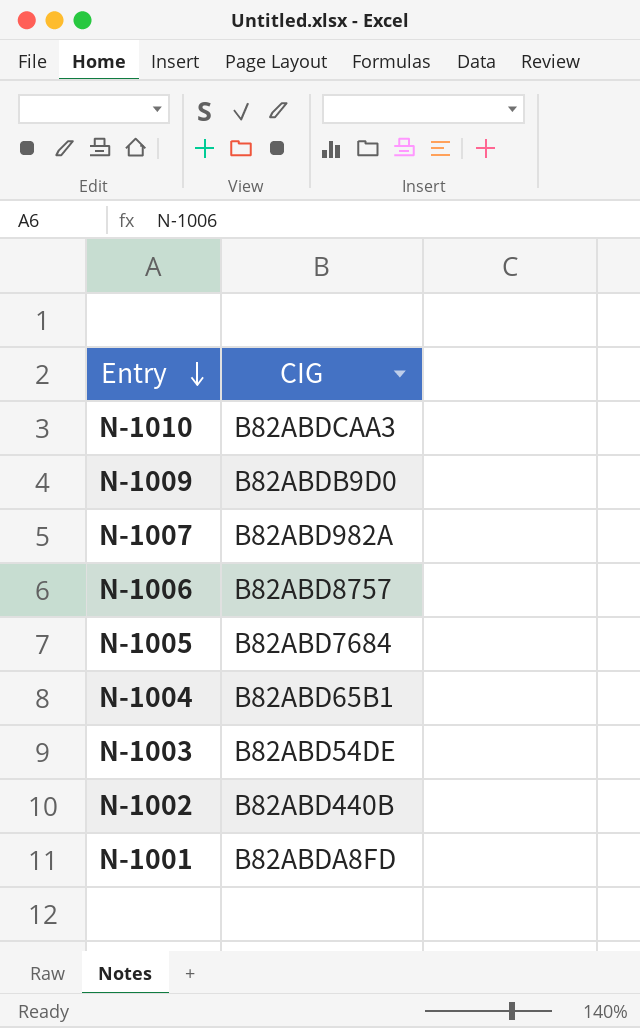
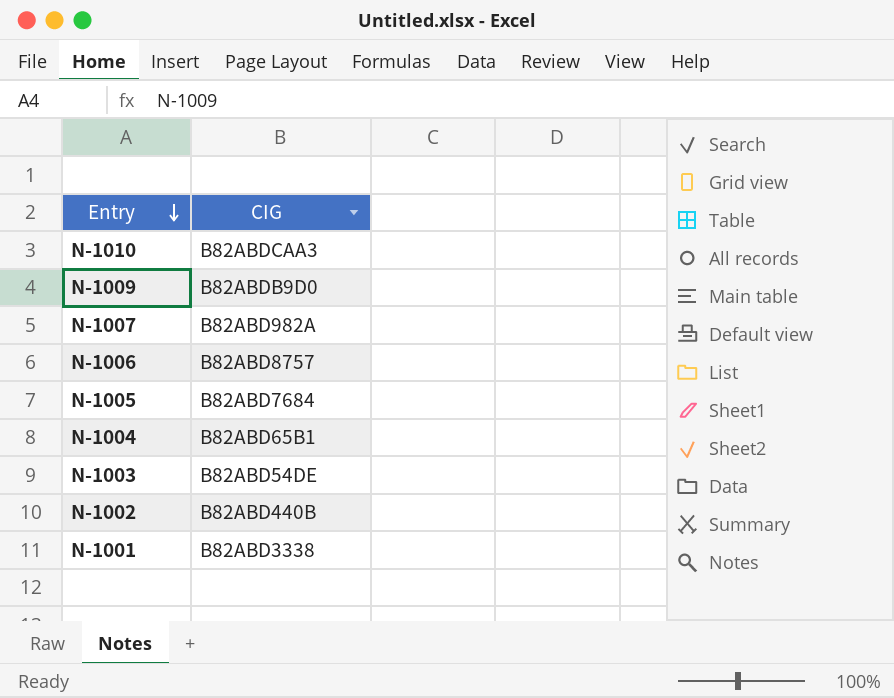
N-1001 | CIG: B82ABDA8FD -> B82ABD3338

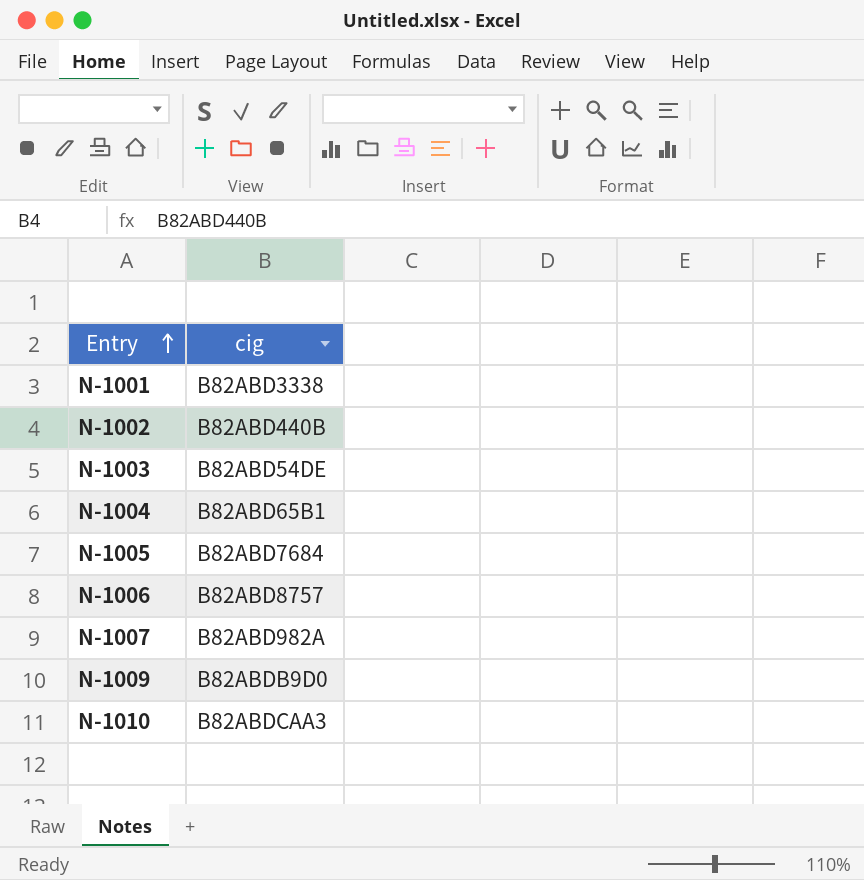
row order: Entry descending -> Entry ascending
column name: CIG -> cig

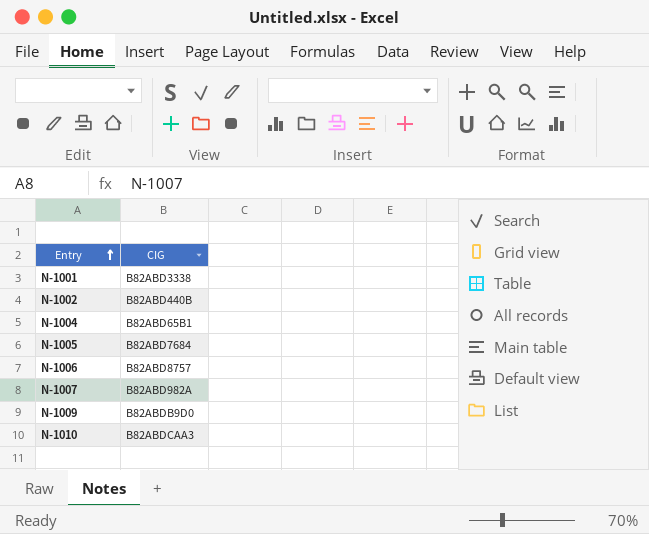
column name: cig -> CIG
row N-1003: B82ABD54DE -> none

